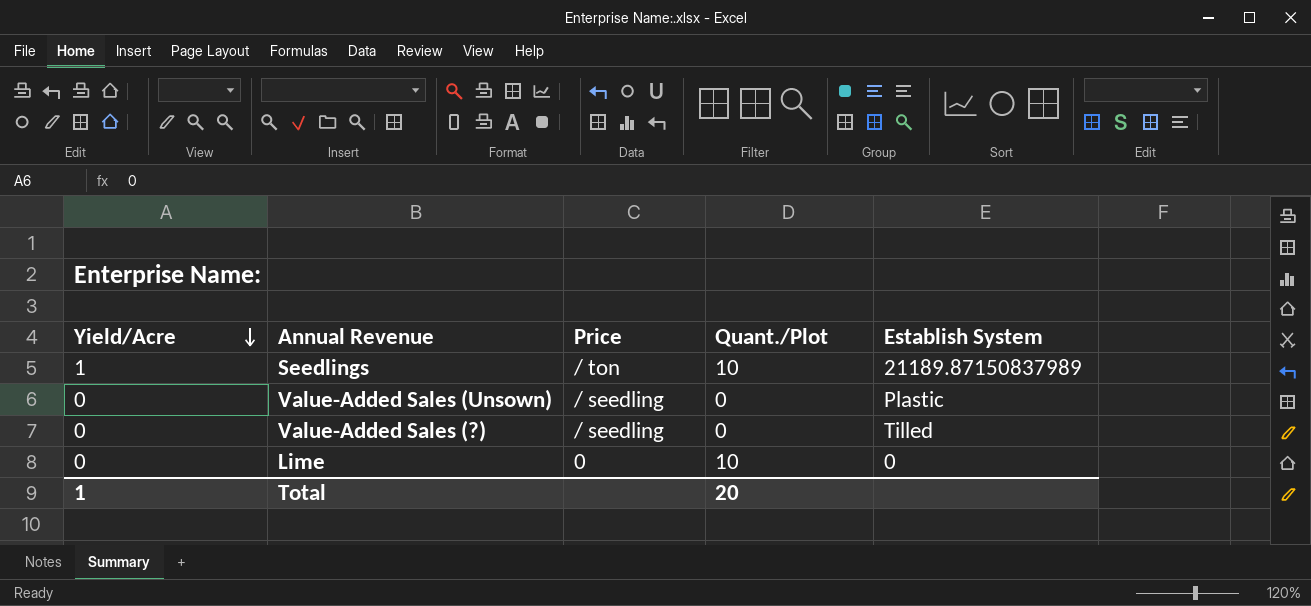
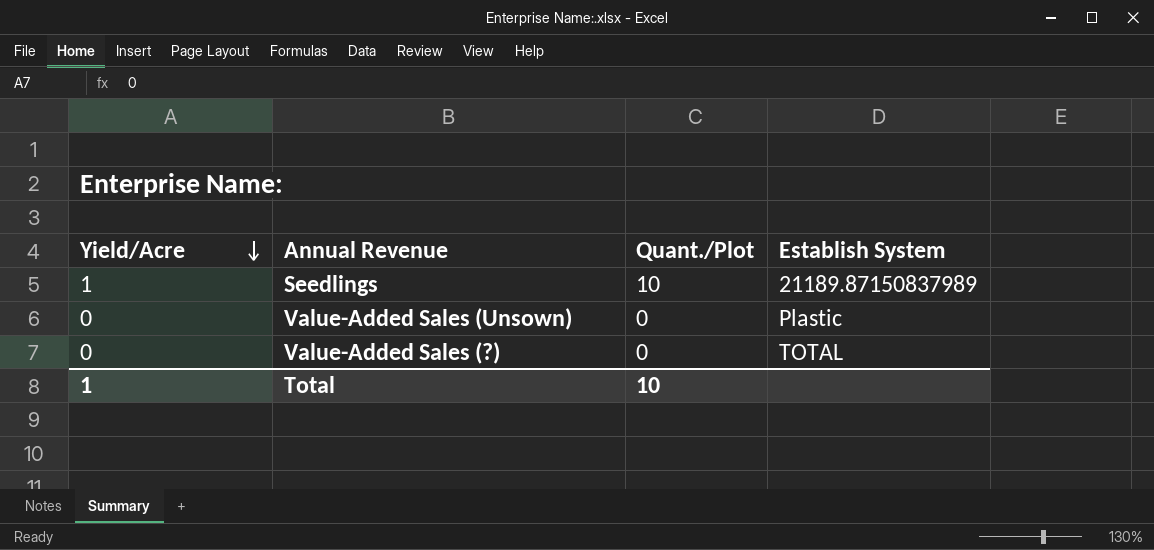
column Price | position: 3 -> none
row Lime: 0 | 0 | 10 | 0 -> none
Value-Added Sales (?) | Establish System: Tilled -> TOTAL
Total | Quant./Plot: 20 -> 10

